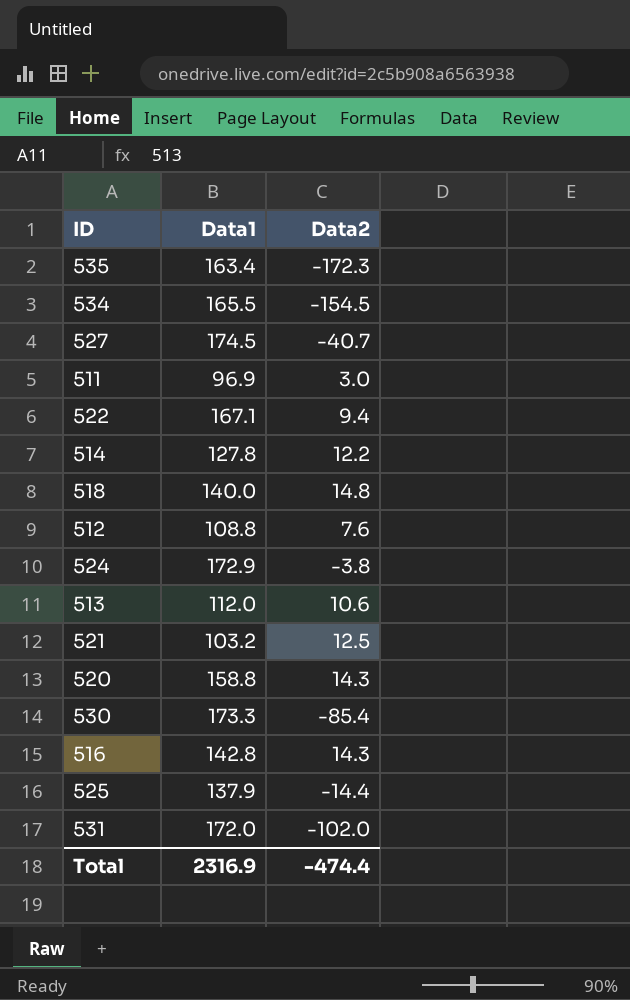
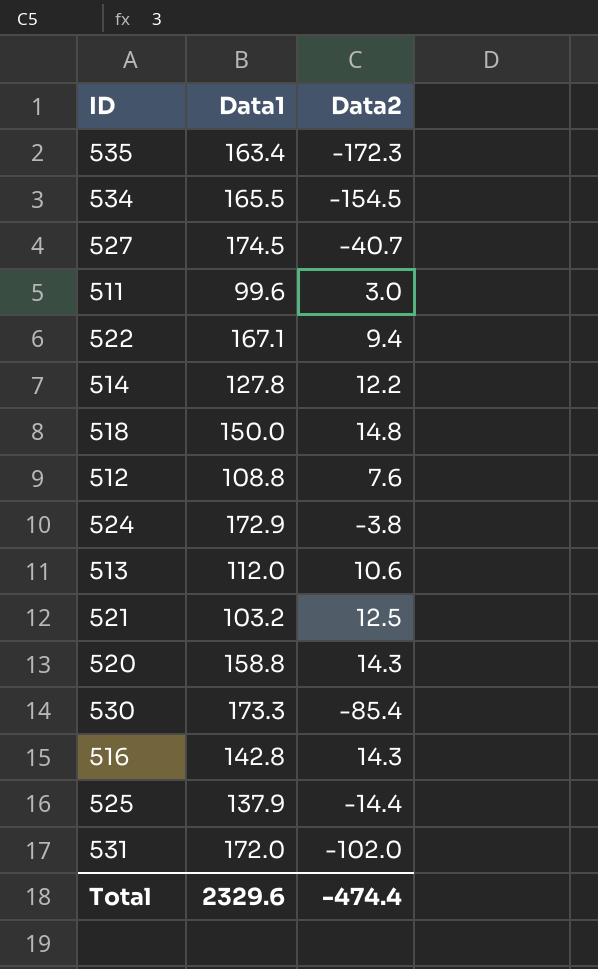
511 | Data1: 96.9 -> 99.6
518 | Data1: 140.0 -> 150.0
Total | Data1: 2316.9 -> 2329.6

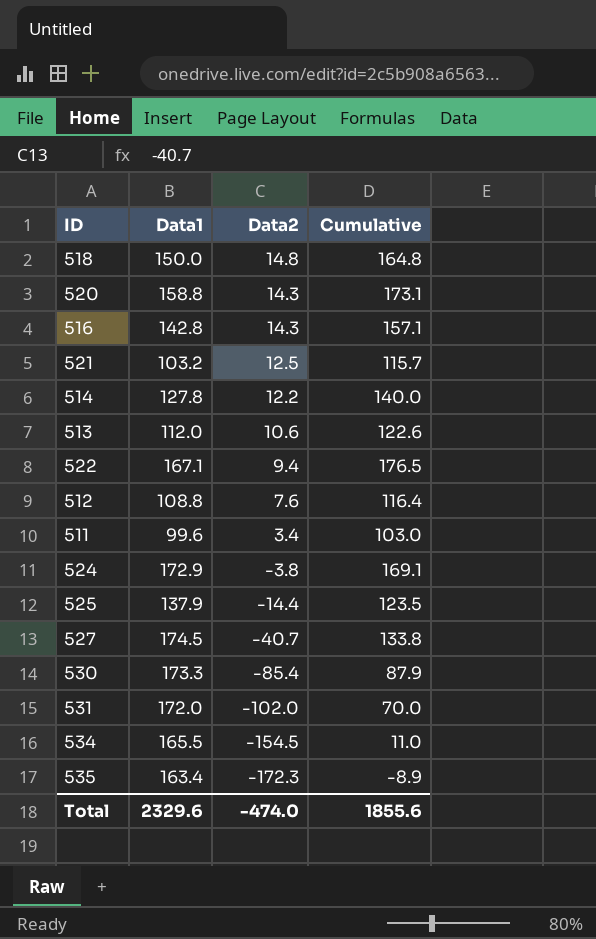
row order: none -> Data2 descending
column Cumulative | formula: none -> [Data1] + [Data2]
511 | Data2: 3.0 -> 3.4
Total | Data2: -474.4 -> -474.0

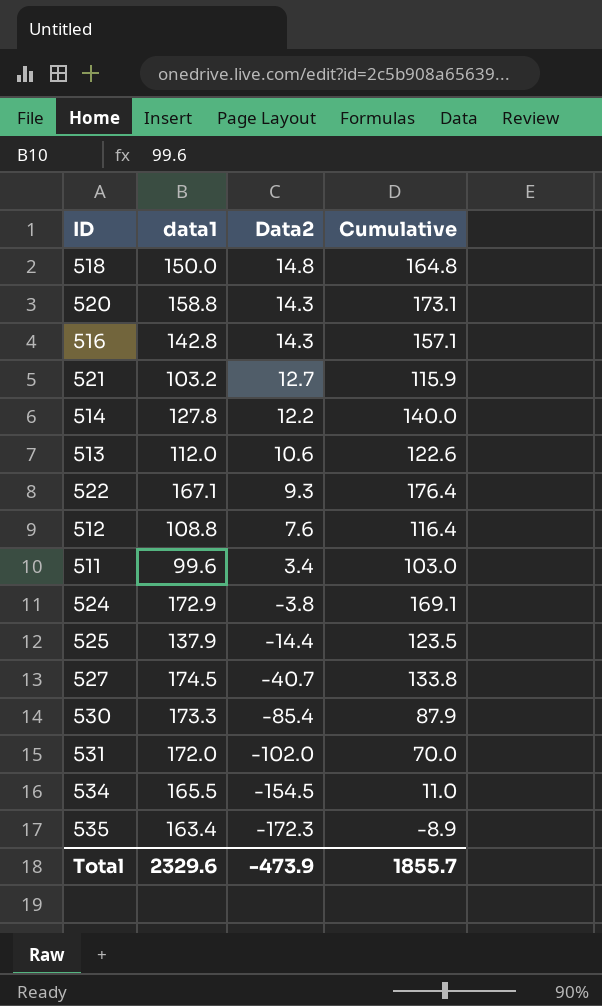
column name: Data1 -> data1
521 | Data2: 12.5 -> 12.7
521 | Cumulative: 115.7 -> 115.9
522 | Data2: 9.4 -> 9.3
522 | Cumulative: 176.5 -> 176.4
Total | Data2: -474.0 -> -473.9
Total | Cumulative: 1855.6 -> 1855.7

